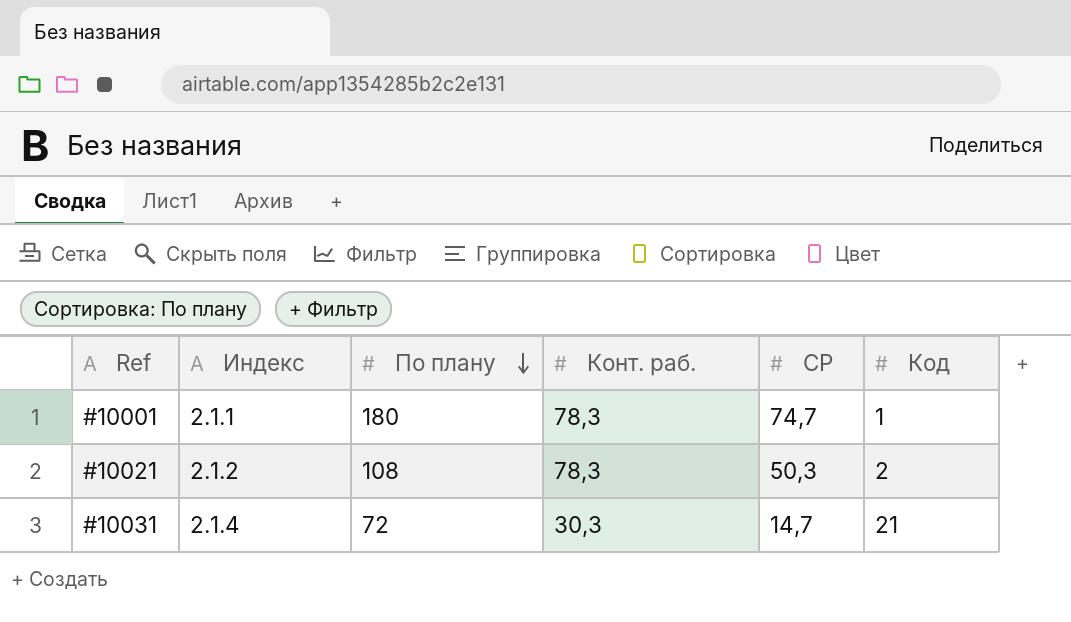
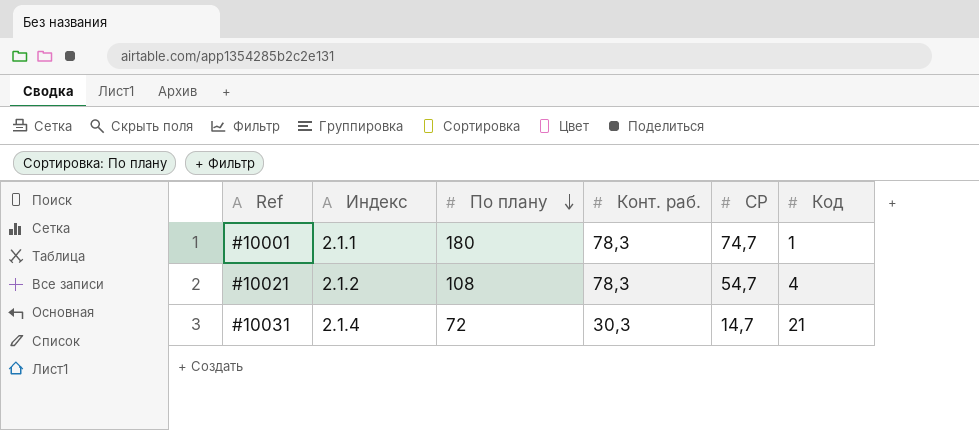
#10021 | СР: 50,3 -> 54,7
#10021 | Код: 2 -> 4

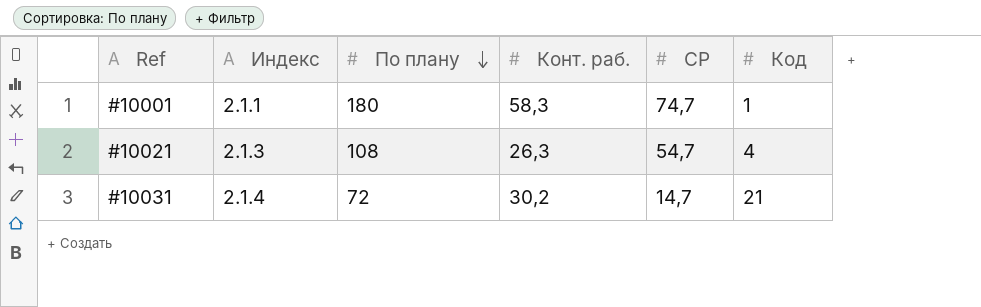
#10001 | Конт. раб.: 78,3 -> 58,3
#10021 | Индекс: 2.1.2 -> 2.1.3
#10021 | Конт. раб.: 78,3 -> 26,3
#10031 | Конт. раб.: 30,3 -> 30,2

